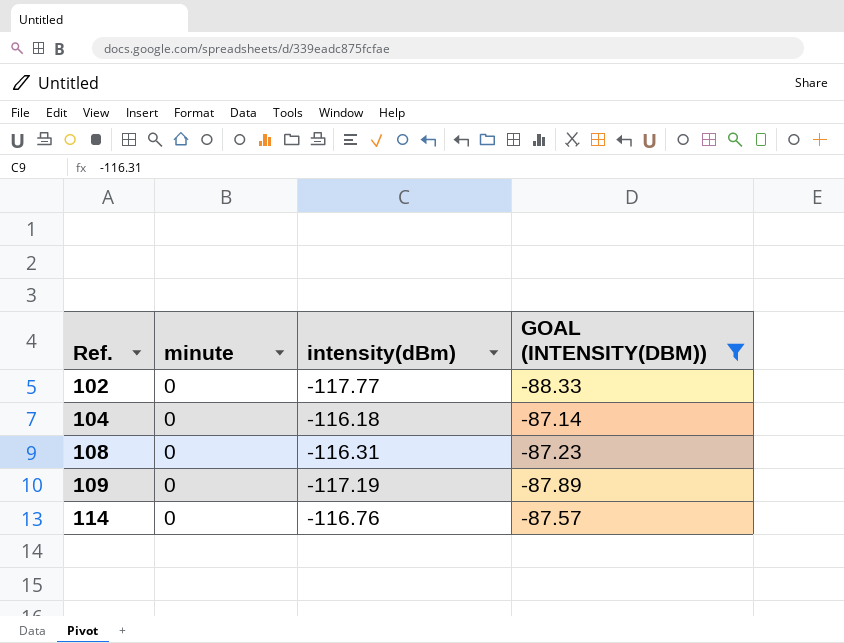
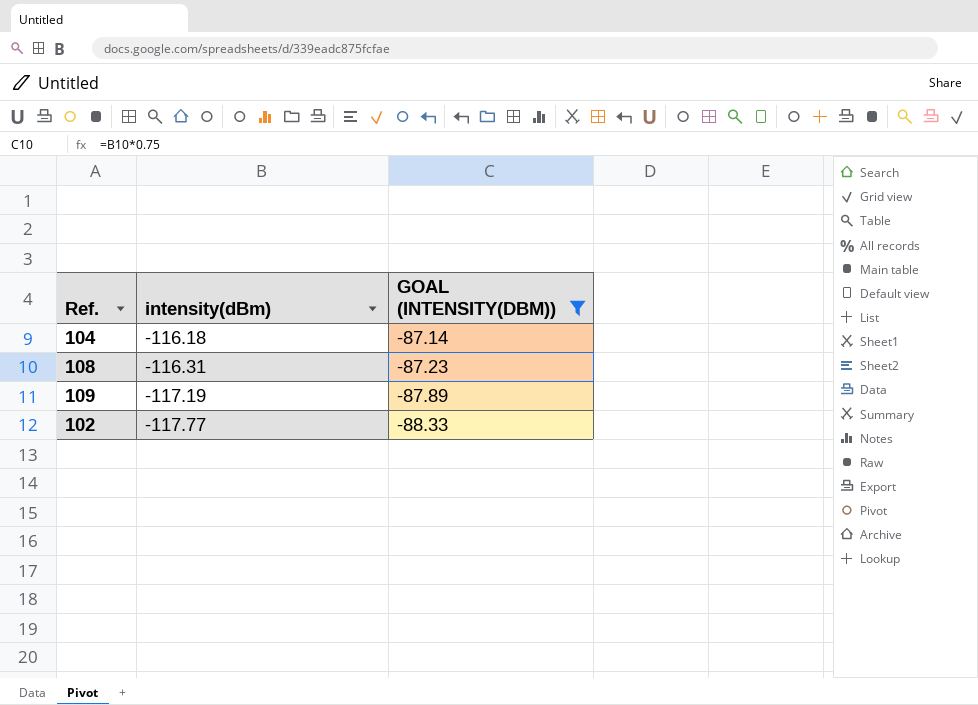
row order: Ref. ascending -> intensity(dBm) descending
column minute | position: 2 -> none
row 114: 0 | -116.76 | -87.57 -> none

